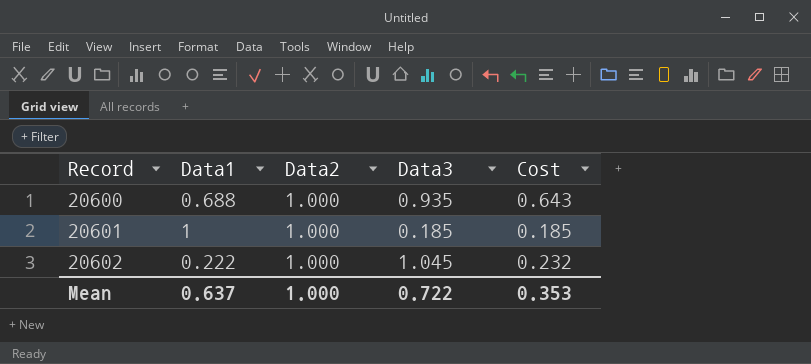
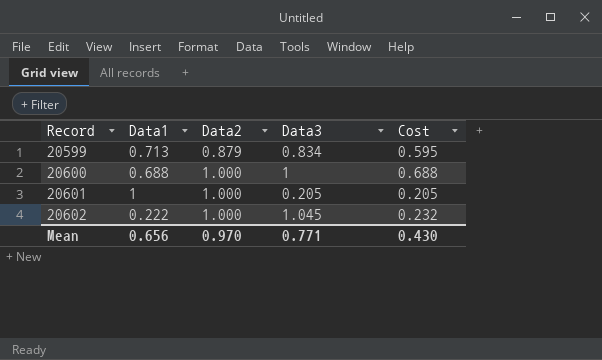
row 20599: none -> 0.713 | 0.879 | 0.834 | 0.595
20600 | Data3: 0.935 -> 1
20600 | Cost: 0.643 -> 0.688
20601 | Data3: 0.185 -> 0.205
20601 | Cost: 0.185 -> 0.205
Mean | Data1: 0.637 -> 0.656
Mean | Data2: 1.000 -> 0.970
Mean | Data3: 0.722 -> 0.771
Mean | Cost: 0.353 -> 0.430

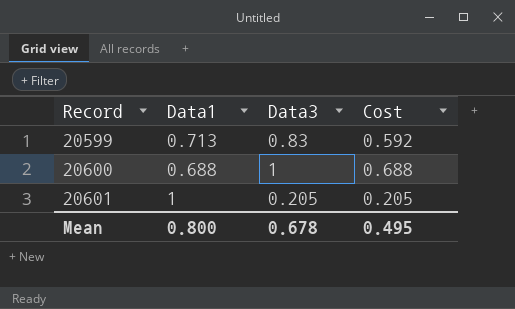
column Data2 | position: 3 -> none
row 20602: 0.222 | 1.000 | 1.045 | 0.232 -> none
20599 | Data3: 0.834 -> 0.83
20599 | Cost: 0.595 -> 0.592
Mean | Data1: 0.656 -> 0.800
Mean | Data3: 0.771 -> 0.678
Mean | Cost: 0.430 -> 0.495

